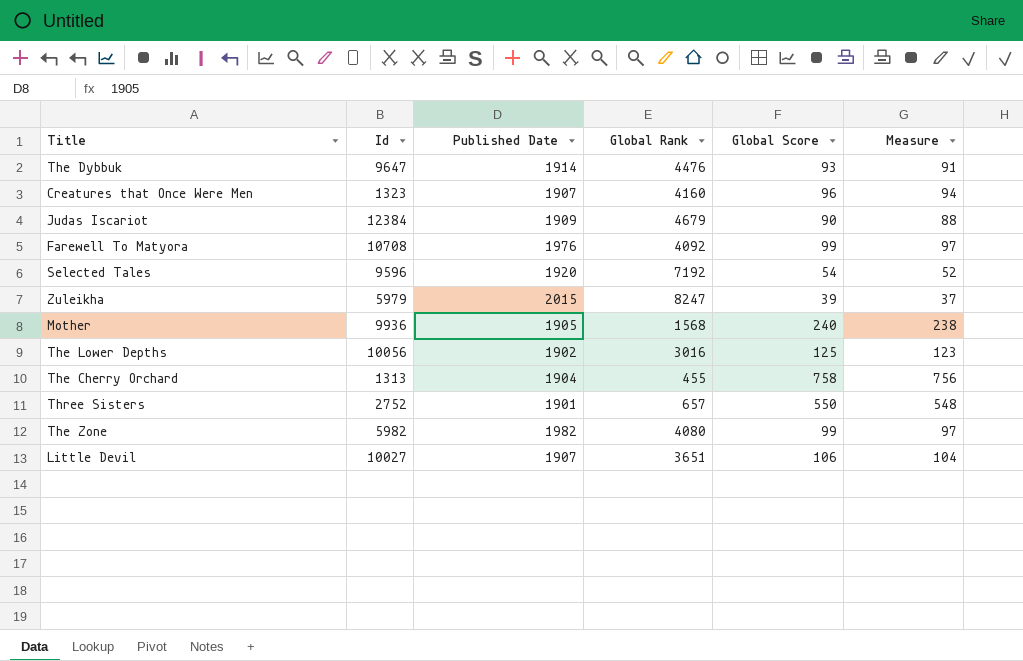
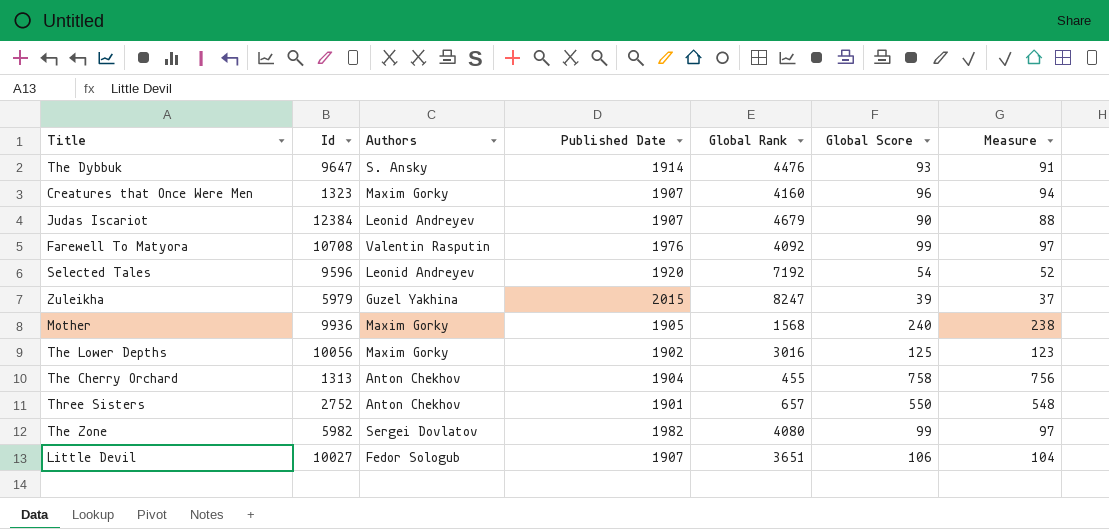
column Authors | position: none -> 3
Judas Iscariot | Published Date: 1909 -> 1907

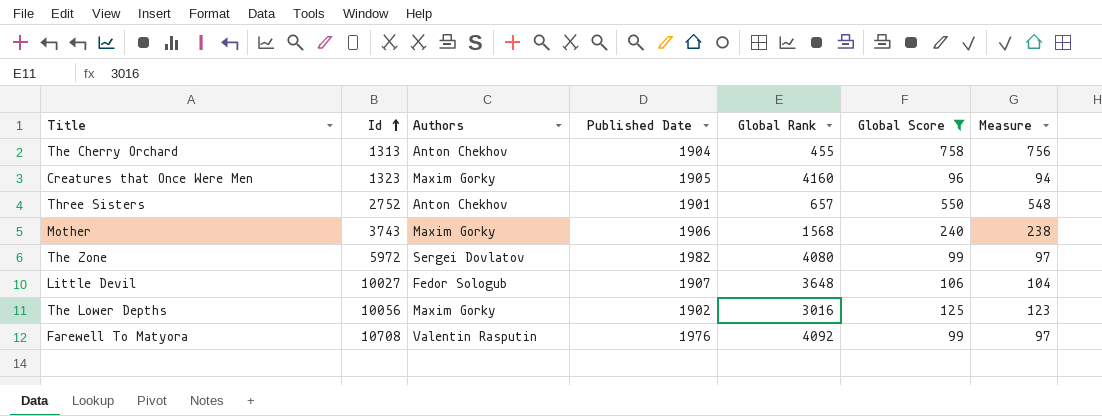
filter: none -> Global Score >= 96
row order: none -> Id ascending
Creatures that Once Were Men | Published Date: 1907 -> 1905
Mother | Id: 9936 -> 3743
Mother | Published Date: 1905 -> 1906
The Zone | Id: 5982 -> 5972
Little Devil | Global Rank: 3651 -> 3648

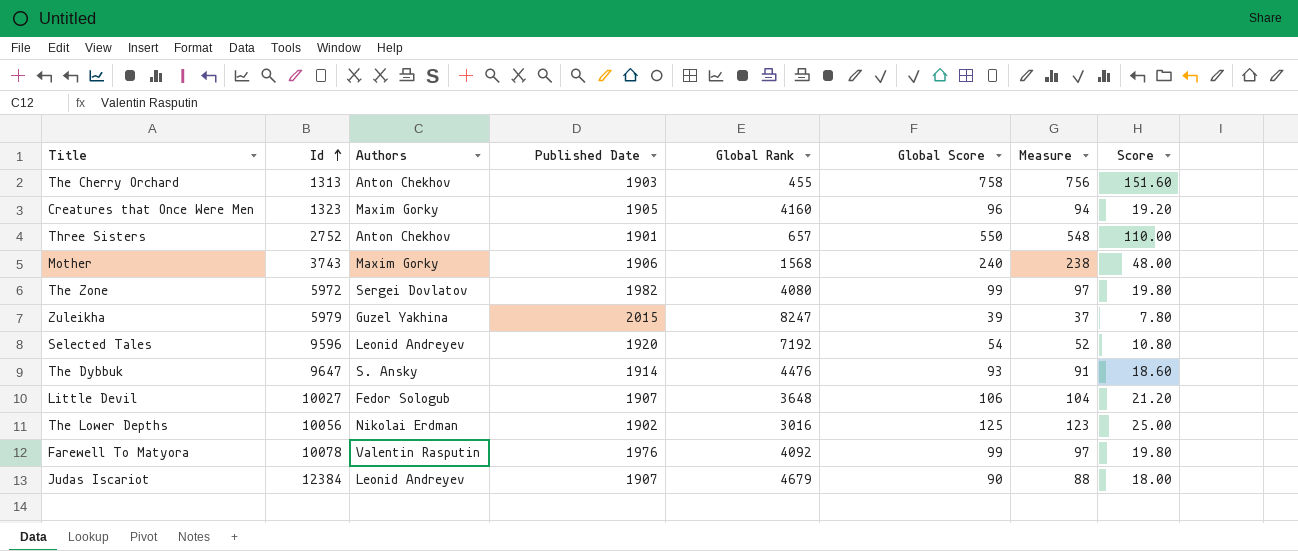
filter: Global Score >= 96 -> none
column Score | formula: none -> [Global Score] * 0.2
The Cherry Orchard | Published Date: 1904 -> 1903
The Lower Depths | Authors: Maxim Gorky -> Nikolai Erdman
Farewell To Matyora | Id: 10708 -> 10078

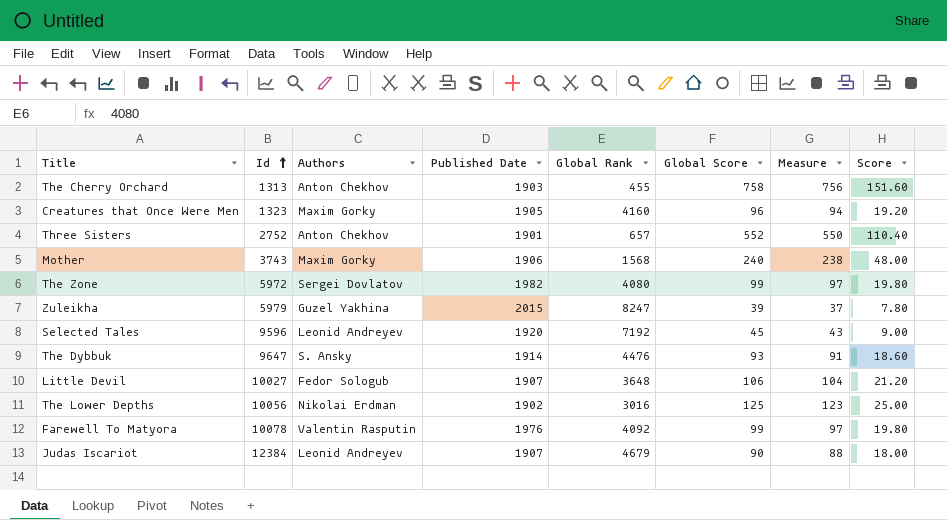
Three Sisters | Global Score: 550 -> 552
Three Sisters | Measure: 548 -> 550
Three Sisters | Score: 110.00 -> 110.40
Selected Tales | Global Score: 54 -> 45
Selected Tales | Measure: 52 -> 43
Selected Tales | Score: 10.80 -> 9.00

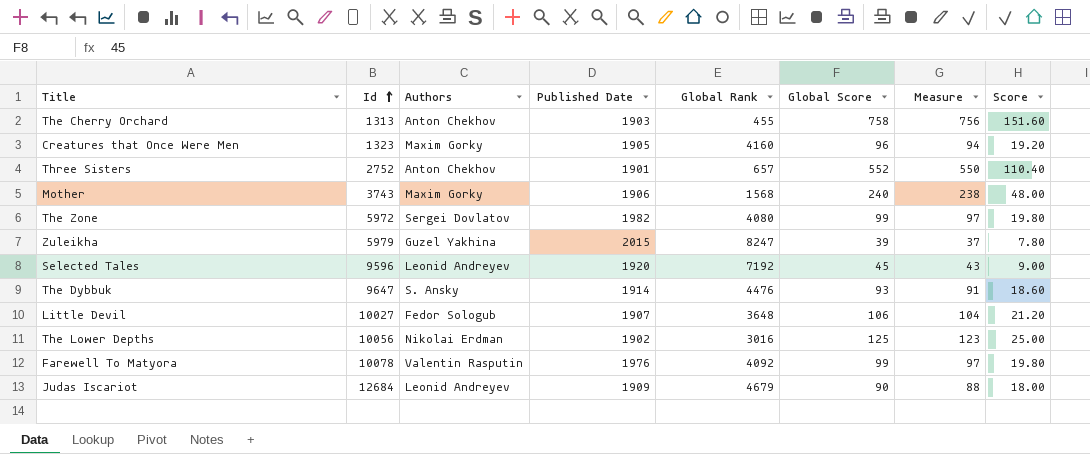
Judas Iscariot | Id: 12384 -> 12684
Judas Iscariot | Published Date: 1907 -> 1909

